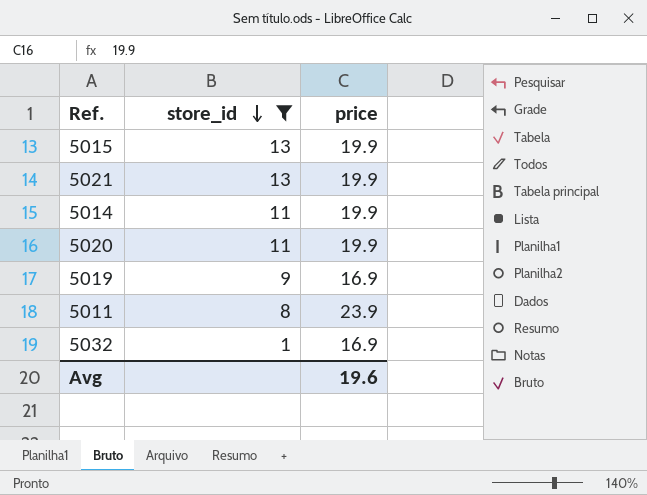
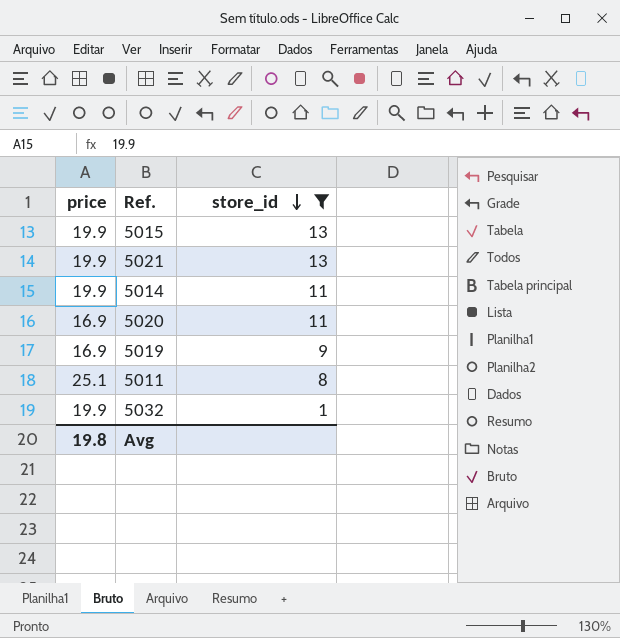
column price | position: 3 -> 1
5020 | price: 19.9 -> 16.9
5011 | price: 23.9 -> 25.1
5032 | price: 16.9 -> 19.9
Avg | price: 19.6 -> 19.8

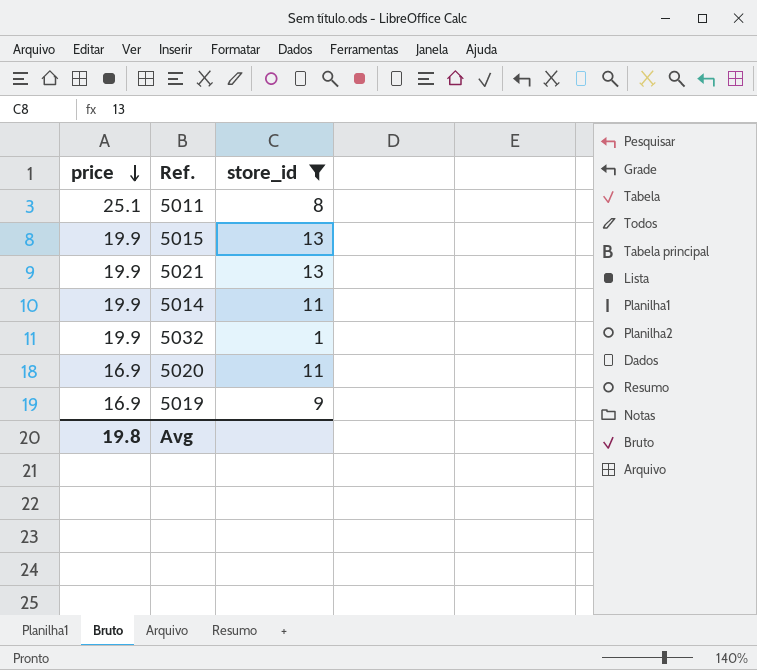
row order: store_id descending -> price descending

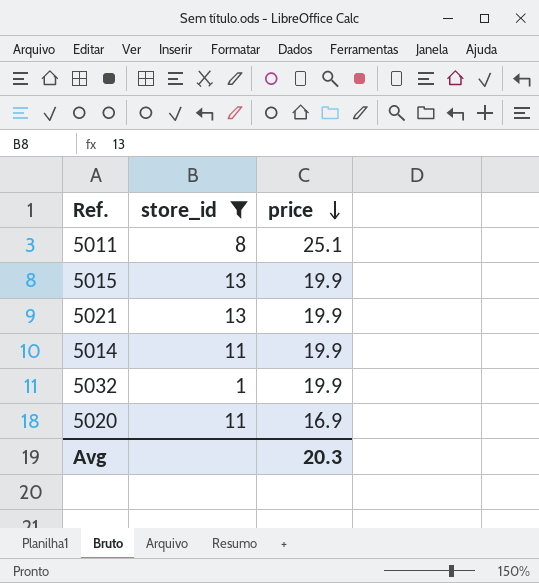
column price | position: 1 -> 3
row 5019: 16.9 | 9 -> none
Avg | price: 19.8 -> 20.3

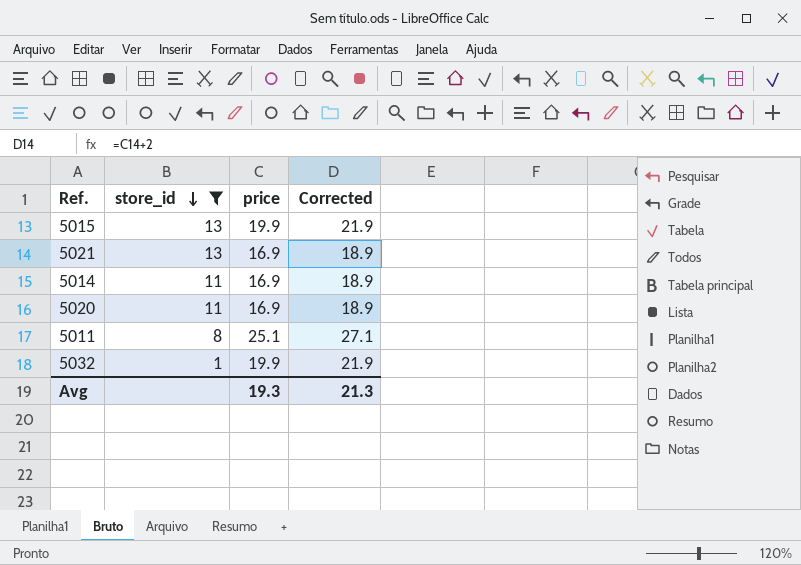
row order: price descending -> store_id descending
column Corrected | formula: none -> [price] + 2
5021 | price: 19.9 -> 16.9
5014 | price: 19.9 -> 16.9
Avg | price: 20.3 -> 19.3

